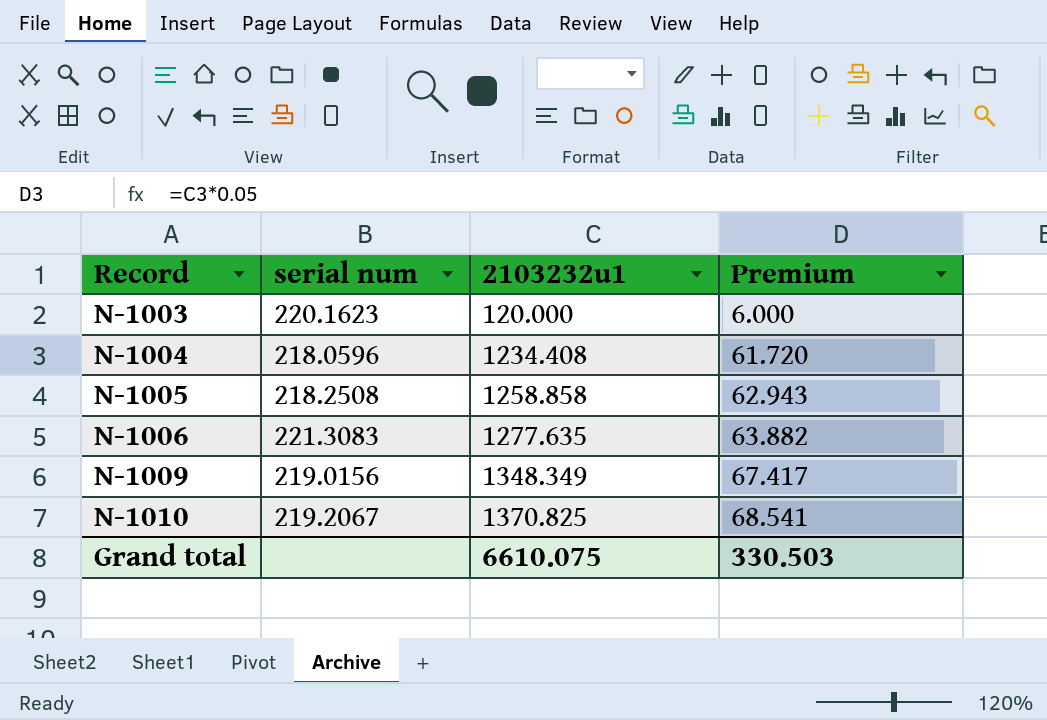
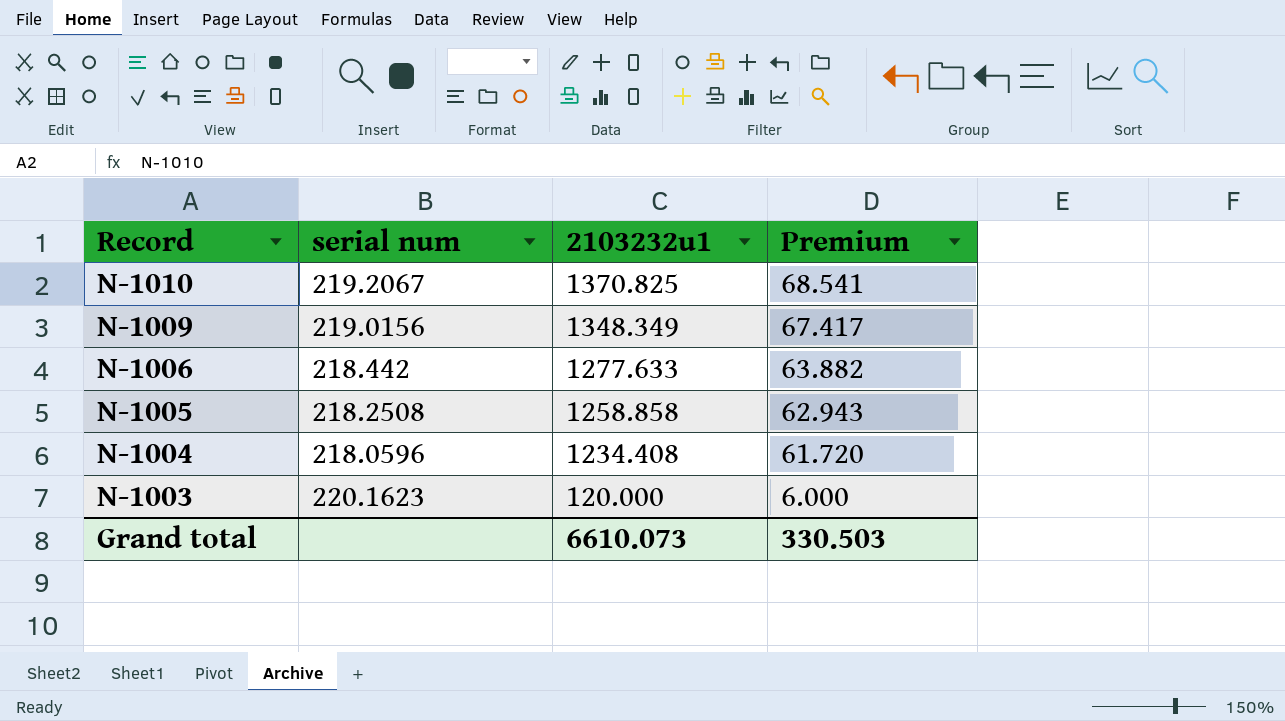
row order: Record ascending -> Record descending
N-1006 | serial num: 221.3083 -> 218.442
N-1006 | 2103232u1: 1277.635 -> 1277.633
Grand total | 2103232u1: 6610.075 -> 6610.073

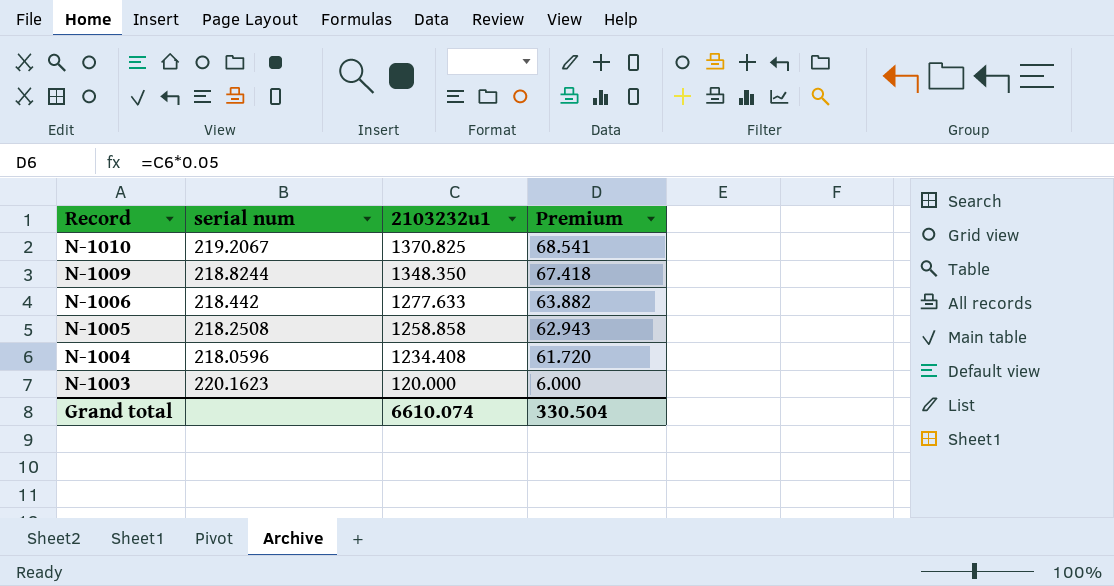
N-1009 | serial num: 219.0156 -> 218.8244
N-1009 | 2103232u1: 1348.349 -> 1348.350
N-1009 | Premium: 67.417 -> 67.418
Grand total | 2103232u1: 6610.073 -> 6610.074
Grand total | Premium: 330.503 -> 330.504

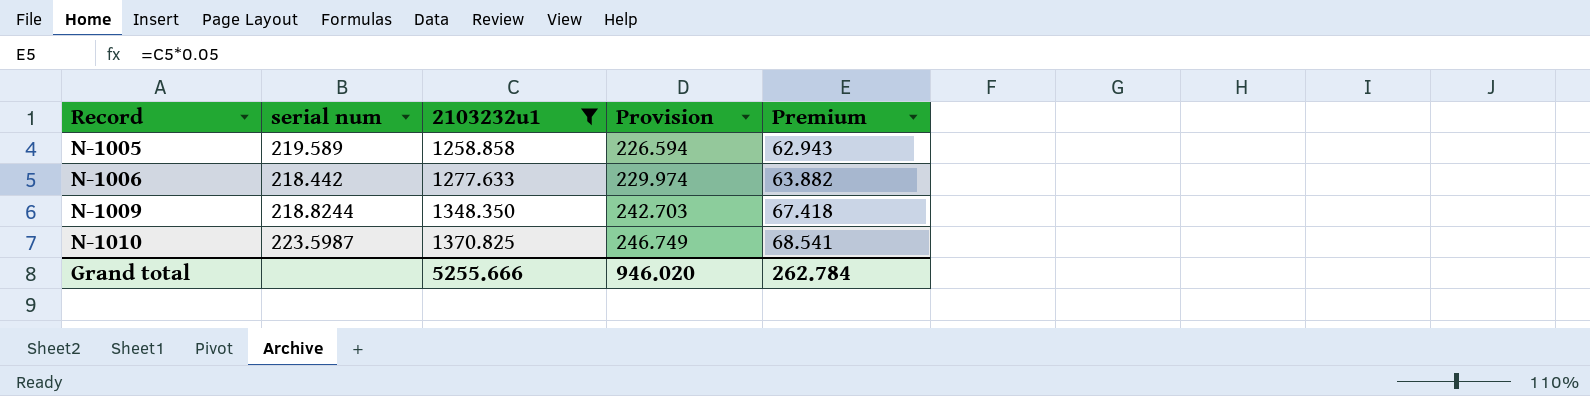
filter: none -> 2103232u1 >= 1258.858
row order: Record descending -> Record ascending
column Provision | formula: none -> [2103232u1] * 0.18
N-1005 | serial num: 218.2508 -> 219.589
N-1010 | serial num: 219.2067 -> 223.5987
Grand total | 2103232u1: 6610.074 -> 5255.666
Grand total | Premium: 330.504 -> 262.784

